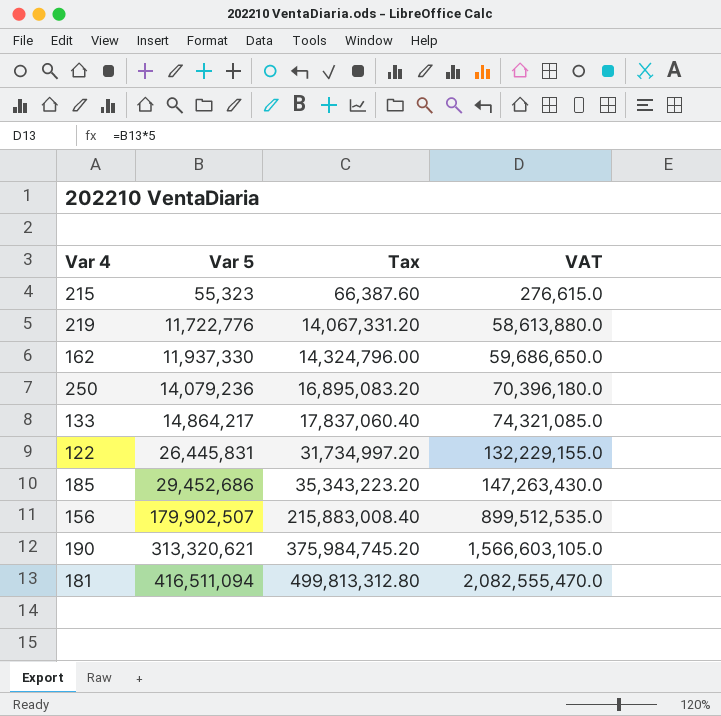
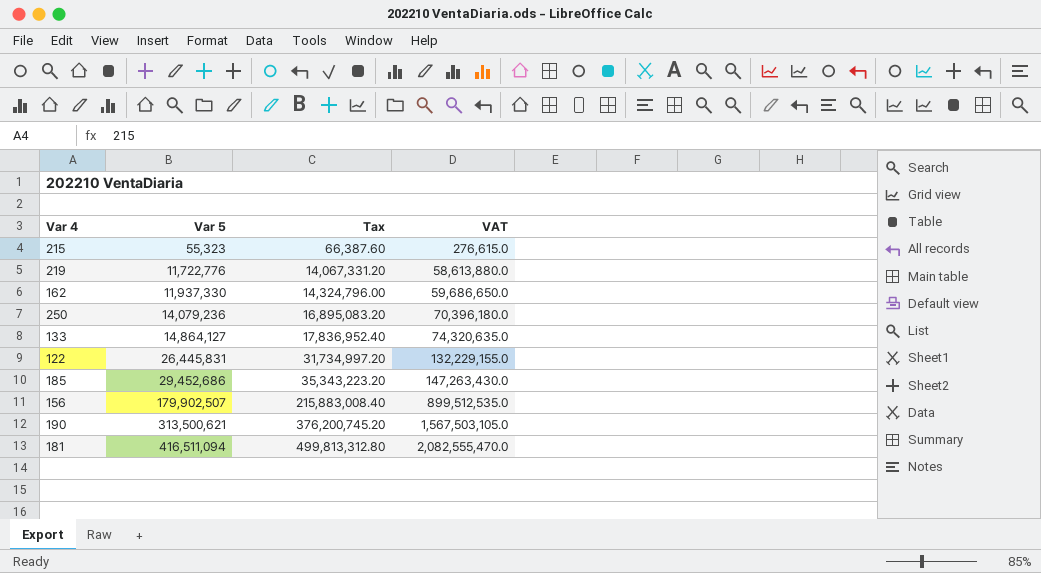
133 | Var 5: 14,864,217 -> 14,864,127
133 | Tax: 17,837,060.40 -> 17,836,952.40
133 | VAT: 74,321,085.0 -> 74,320,635.0
190 | Var 5: 313,320,621 -> 313,500,621
190 | Tax: 375,984,745.20 -> 376,200,745.20
190 | VAT: 1,566,603,105.0 -> 1,567,503,105.0

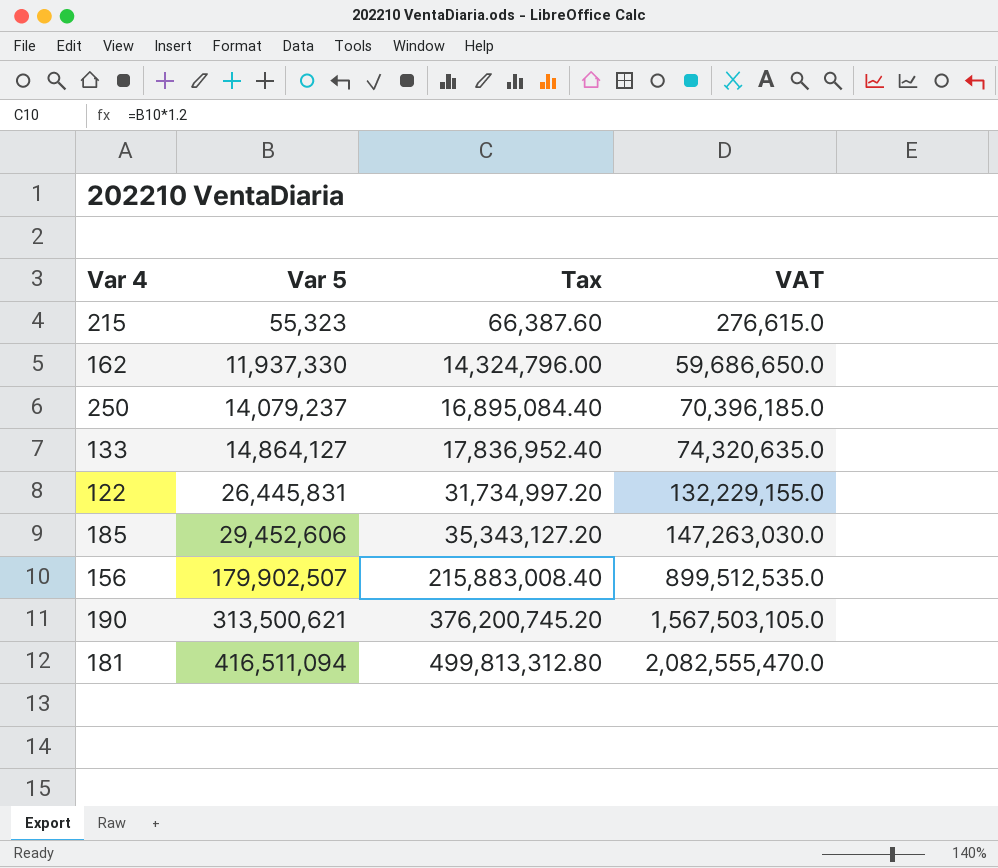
row 219: 11,722,776 | 14,067,331.20 | 58,613,880.0 -> none
250 | Var 5: 14,079,236 -> 14,079,237
250 | Tax: 16,895,083.20 -> 16,895,084.40
250 | VAT: 70,396,180.0 -> 70,396,185.0
185 | Var 5: 29,452,686 -> 29,452,606
185 | Tax: 35,343,223.20 -> 35,343,127.20
185 | VAT: 147,263,430.0 -> 147,263,030.0

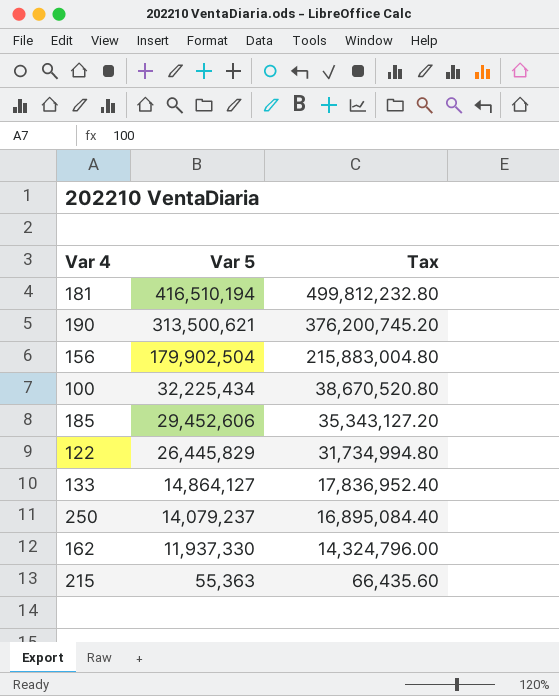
row order: Var 5 ascending -> Var 5 descending
column VAT | formula: [Var 5] * 5 -> none
181 | Var 5: 416,511,094 -> 416,510,194
181 | Tax: 499,813,312.80 -> 499,812,232.80
156 | Var 5: 179,902,507 -> 179,902,504
156 | Tax: 215,883,008.40 -> 215,883,004.80
row 100: none -> 32,225,434 | 38,670,520.80
122 | Var 5: 26,445,831 -> 26,445,829
122 | Tax: 31,734,997.20 -> 31,734,994.80
215 | Var 5: 55,323 -> 55,363
215 | Tax: 66,387.60 -> 66,435.60

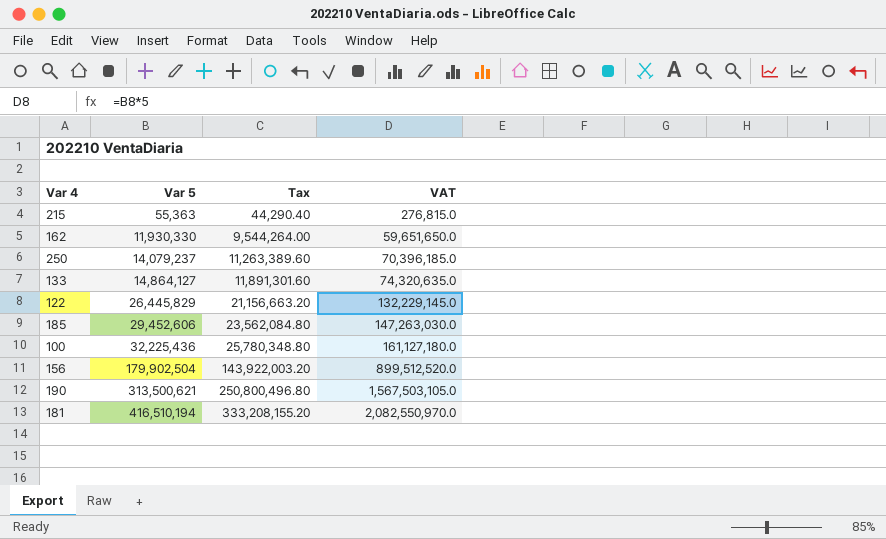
row order: Var 5 descending -> Var 5 ascending
column Tax | formula: [Var 5] * 1.2 -> [Var 5] * 0.8
column VAT | formula: none -> [Var 5] * 5
162 | Var 5: 11,937,330 -> 11,930,330
100 | Var 5: 32,225,434 -> 32,225,436

